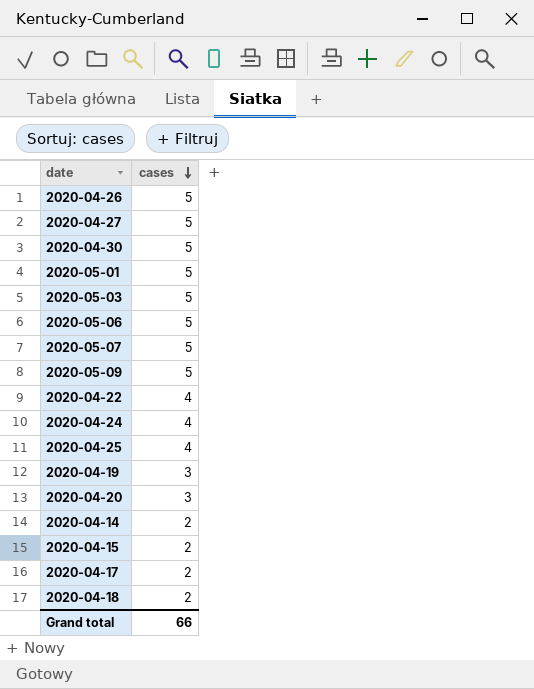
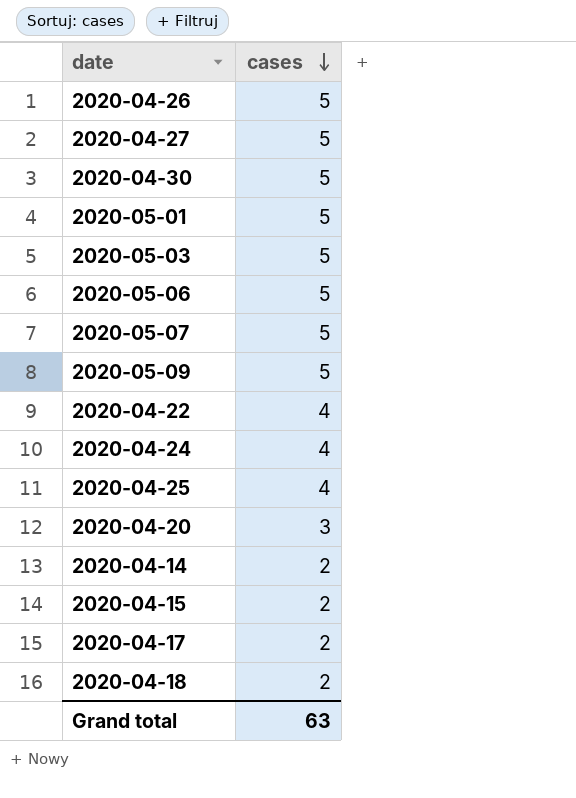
row 2020-04-19: 3 -> none
Grand total | cases: 66 -> 63

